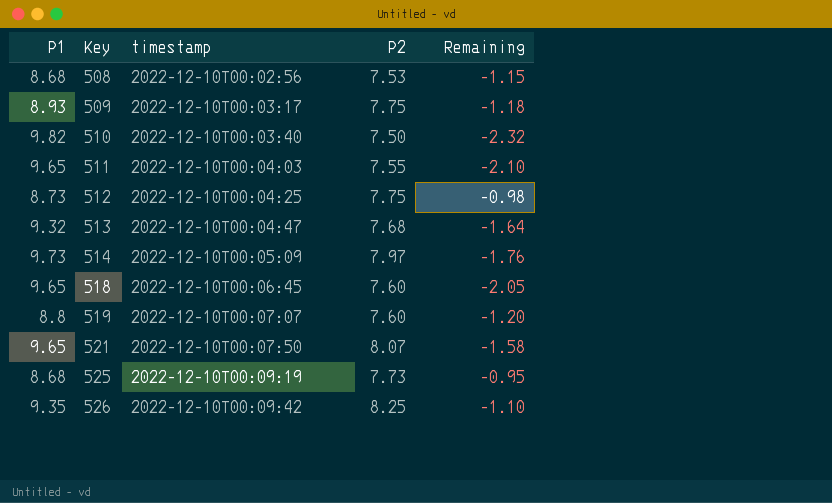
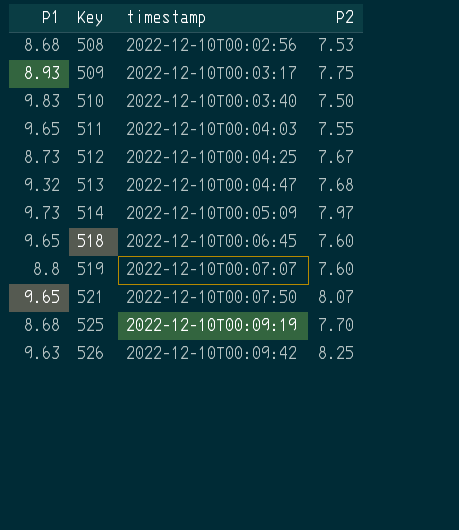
column Remaining | formula: [P2] - [P1] -> none
510 | P1: 9.82 -> 9.83
512 | P2: 7.75 -> 7.67
525 | P2: 7.73 -> 7.70
526 | P1: 9.35 -> 9.63

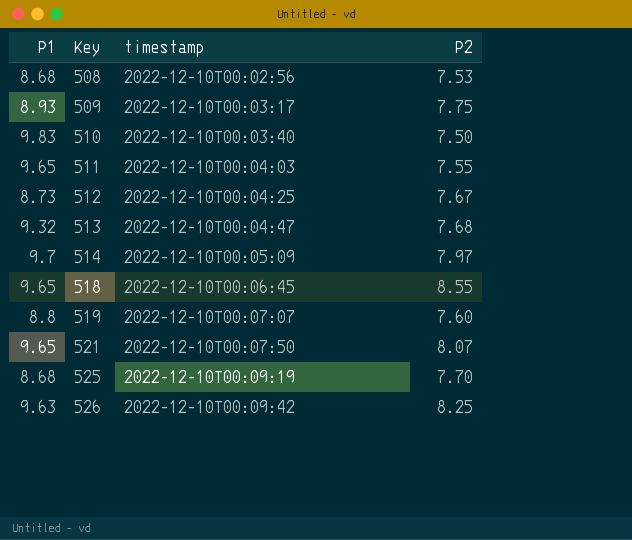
514 | P1: 9.73 -> 9.7
518 | P2: 7.60 -> 8.55

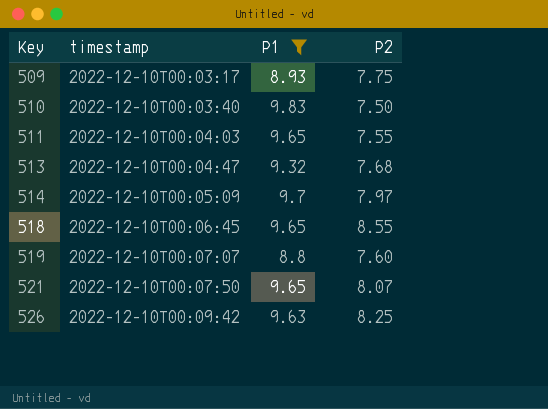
filter: none -> P1 >= 8.8
column P1 | position: 1 -> 3

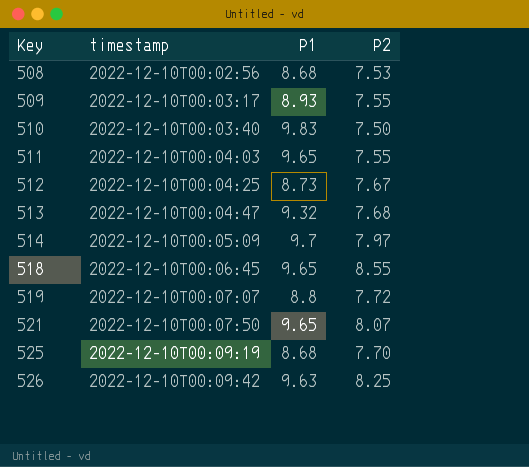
filter: P1 >= 8.8 -> none
509 | P2: 7.75 -> 7.55
519 | P2: 7.60 -> 7.72

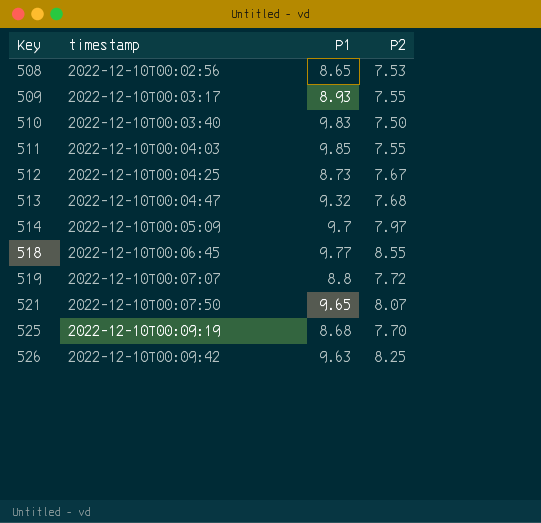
508 | P1: 8.68 -> 8.65
511 | P1: 9.65 -> 9.85
518 | P1: 9.65 -> 9.77

